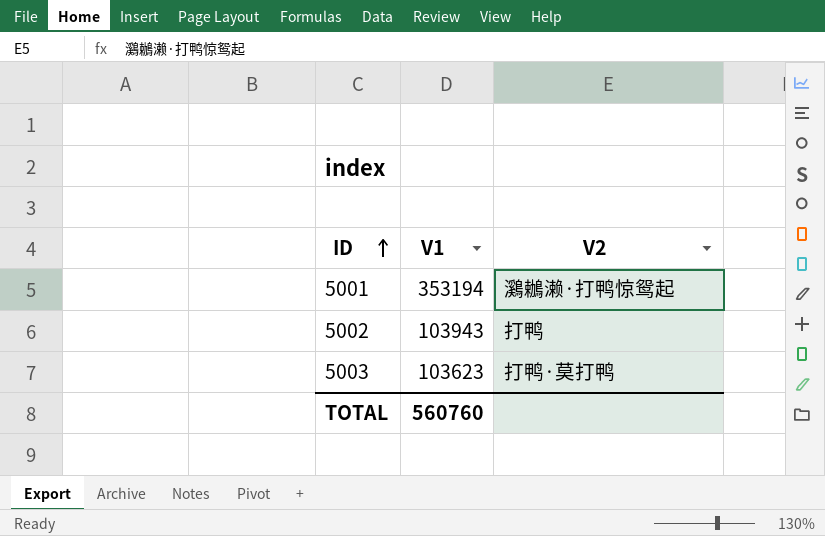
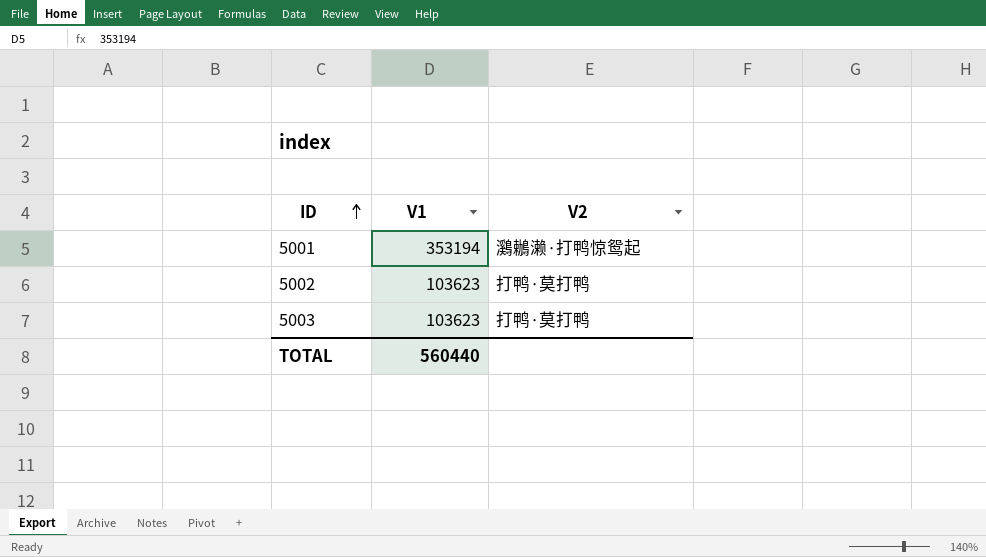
5002 | V1: 103943 -> 103623
5002 | V2: 打鸭 -> 打鸭·莫打鸭
TOTAL | V1: 560760 -> 560440

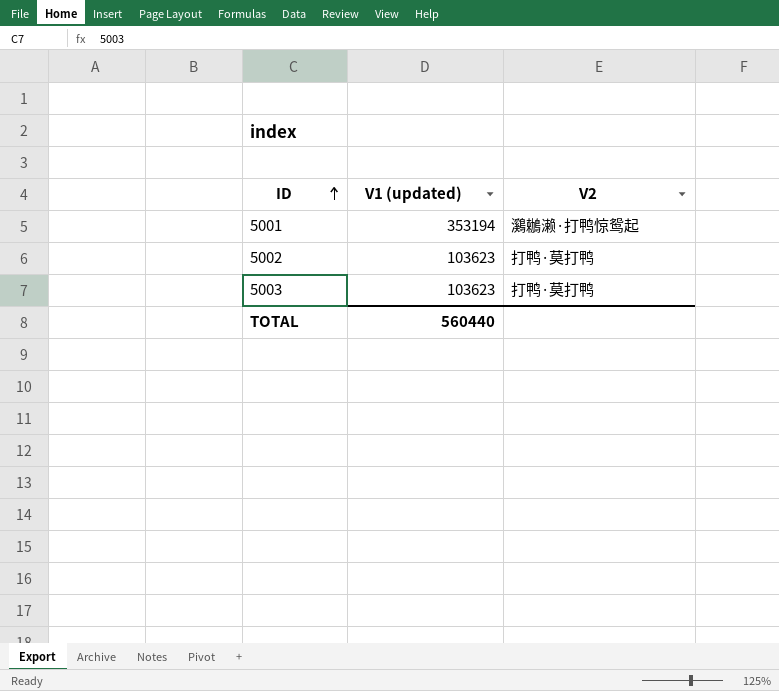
column name: V1 -> V1 (updated)

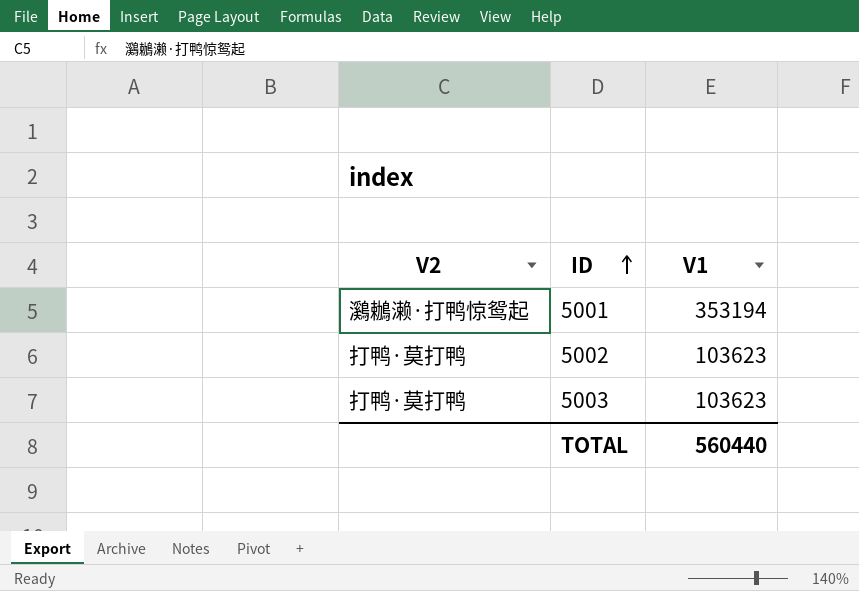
column V2 | position: 3 -> 1
column name: V1 (updated) -> V1

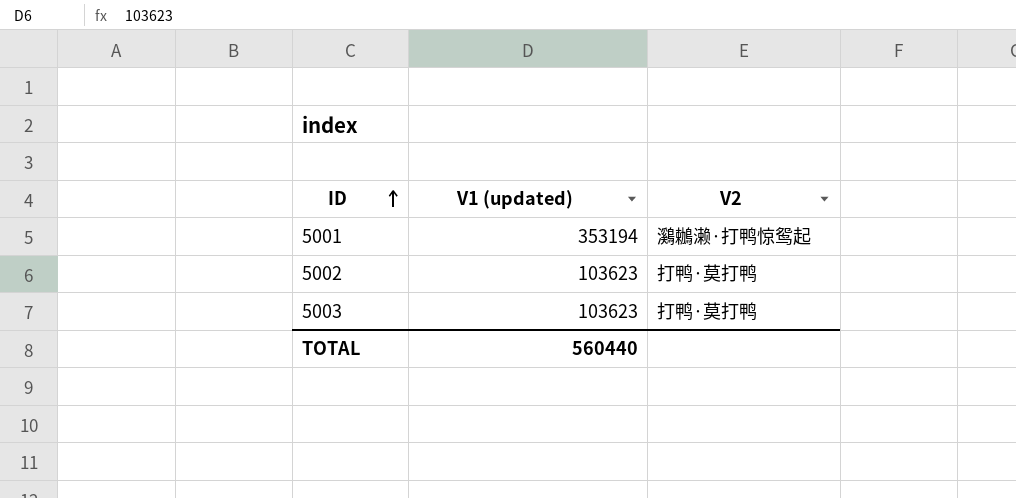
column name: V1 -> V1 (updated)
column V2 | position: 1 -> 3

